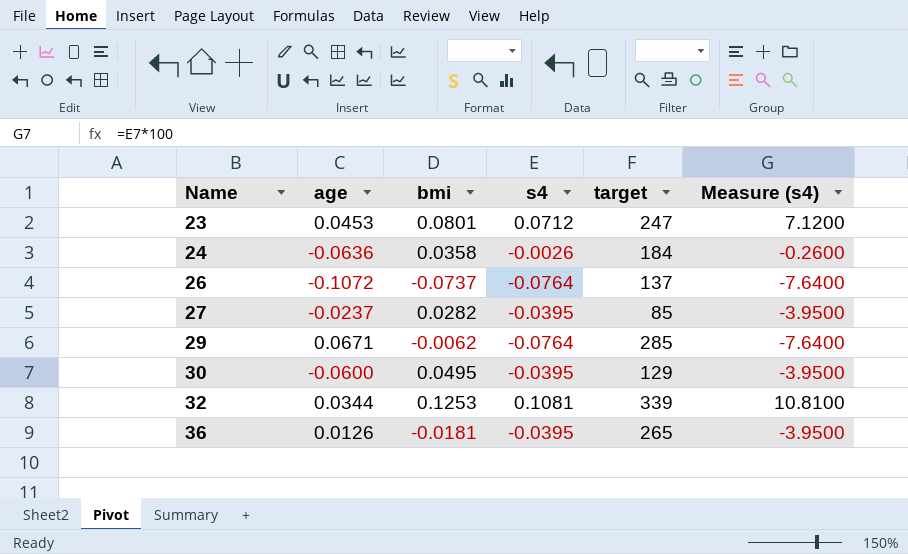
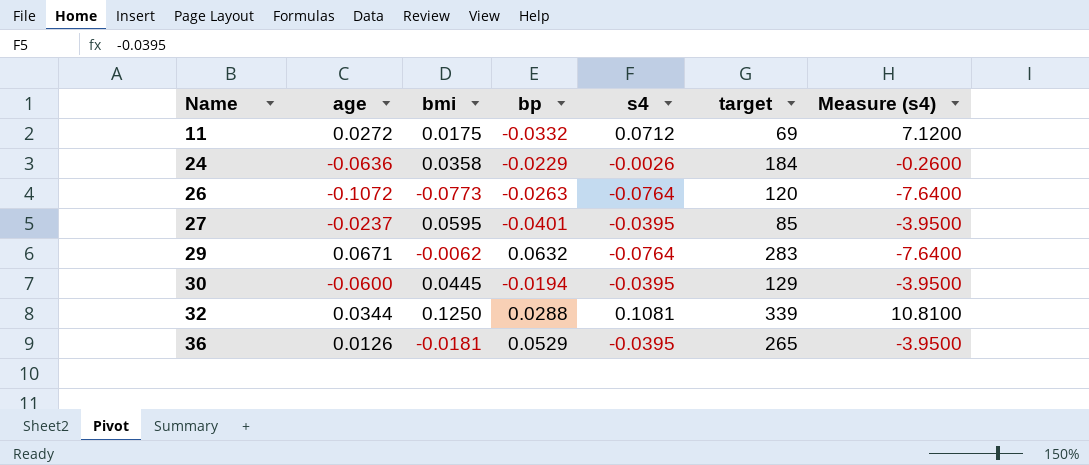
column bp | position: none -> 4
row 23: 0.0453 | 0.0801 | 0.0712 | 247 | 7.1200 -> none
row 11: none -> 0.0272 | 0.0175 | -0.0332 | 0.0712 | 69 | 7.1200
26 | bmi: -0.0737 -> -0.0773
26 | target: 137 -> 120
27 | bmi: 0.0282 -> 0.0595
29 | target: 285 -> 283
30 | bmi: 0.0495 -> 0.0445
32 | bmi: 0.1253 -> 0.1250

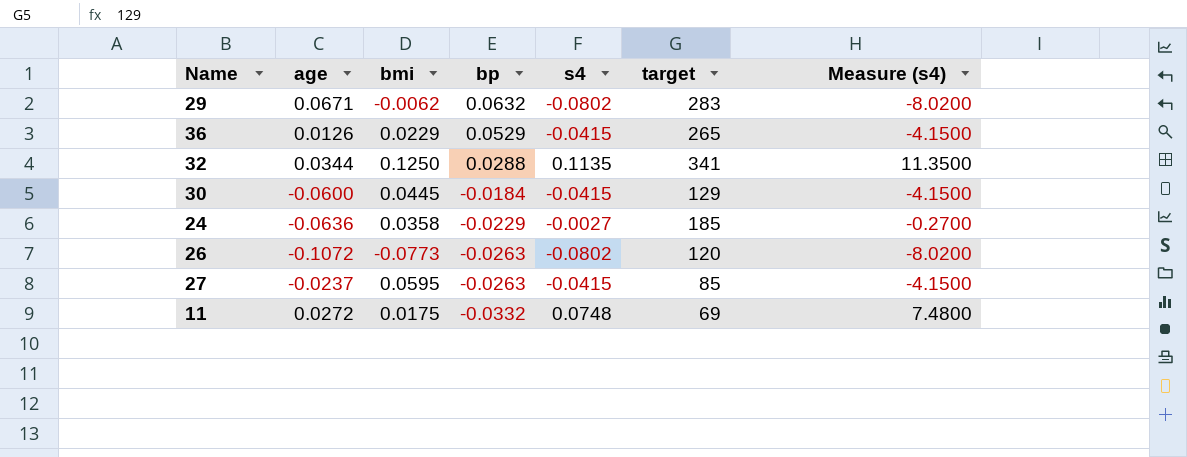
row order: Name ascending -> bp descending
29 | s4: -0.0764 -> -0.0802
29 | Measure (s4): -7.6400 -> -8.0200
36 | bmi: -0.0181 -> 0.0229
36 | s4: -0.0395 -> -0.0415
36 | Measure (s4): -3.9500 -> -4.1500
32 | s4: 0.1081 -> 0.1135
32 | target: 339 -> 341
32 | Measure (s4): 10.8100 -> 11.3500
30 | bp: -0.0194 -> -0.0184
30 | s4: -0.0395 -> -0.0415
30 | Measure (s4): -3.9500 -> -4.1500
24 | s4: -0.0026 -> -0.0027
24 | target: 184 -> 185
24 | Measure (s4): -0.2600 -> -0.2700
26 | s4: -0.0764 -> -0.0802
26 | Measure (s4): -7.6400 -> -8.0200
27 | bp: -0.0401 -> -0.0263
27 | s4: -0.0395 -> -0.0415
27 | Measure (s4): -3.9500 -> -4.1500
11 | s4: 0.0712 -> 0.0748
11 | Measure (s4): 7.1200 -> 7.4800

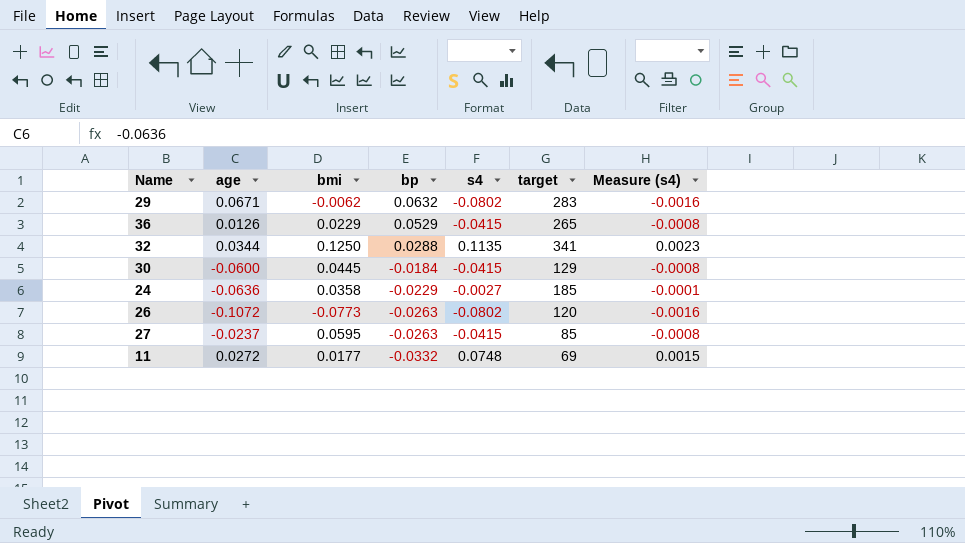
column Measure (s4) | formula: [s4] * 100 -> [s4] * 0.02
11 | bmi: 0.0175 -> 0.0177

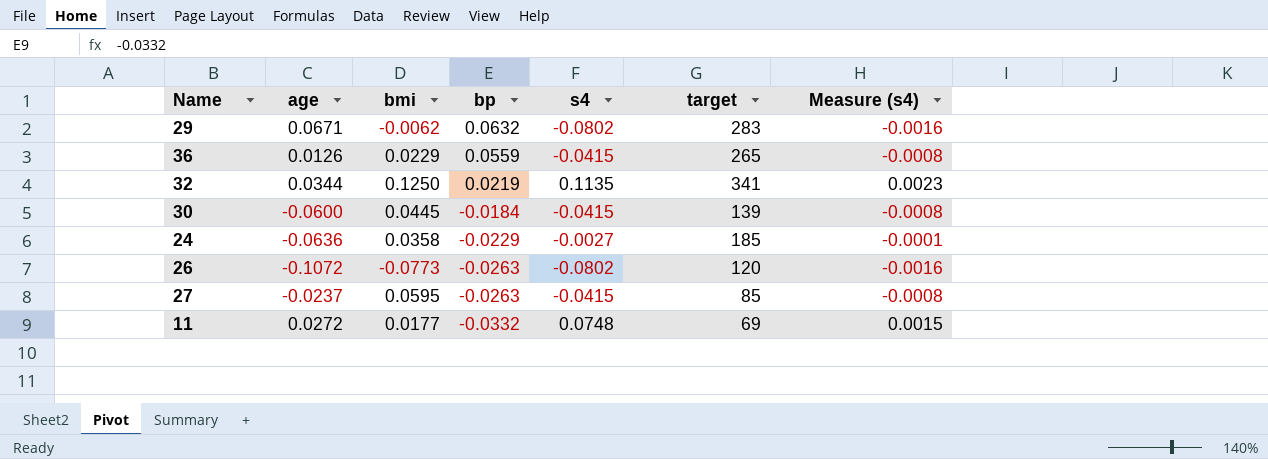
36 | bp: 0.0529 -> 0.0559
32 | bp: 0.0288 -> 0.0219
30 | target: 129 -> 139

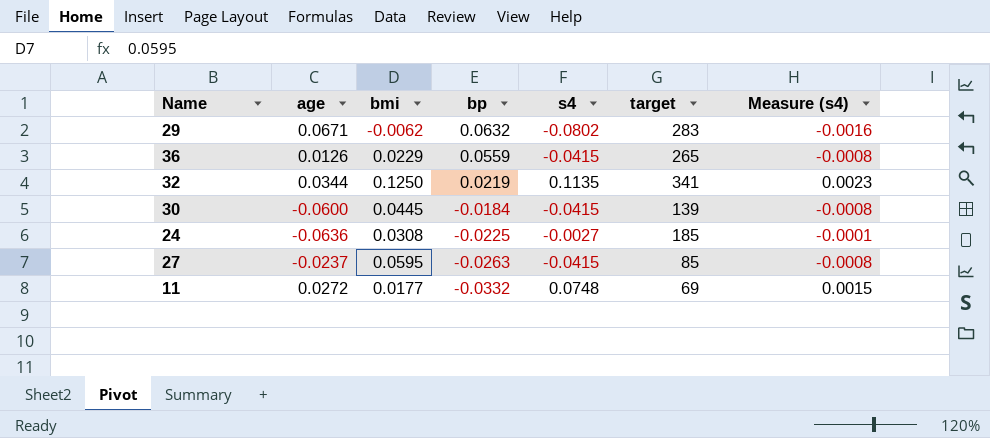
row 26: -0.1072 | -0.0773 | -0.0263 | -0.0802 | 120 | -0.0016 -> none
24 | bmi: 0.0358 -> 0.0308
24 | bp: -0.0229 -> -0.0225

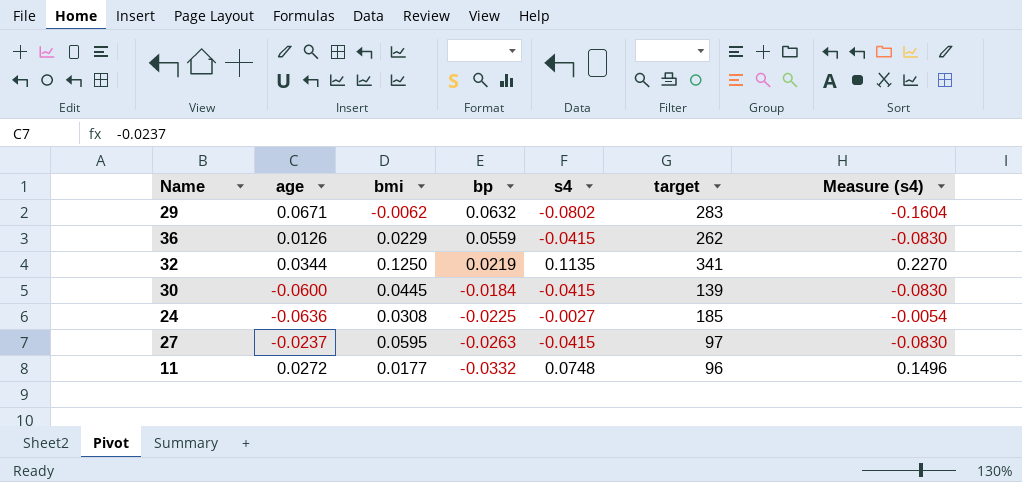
column Measure (s4) | formula: [s4] * 0.02 -> [s4] * 2
36 | target: 265 -> 262
27 | target: 85 -> 97
11 | target: 69 -> 96

